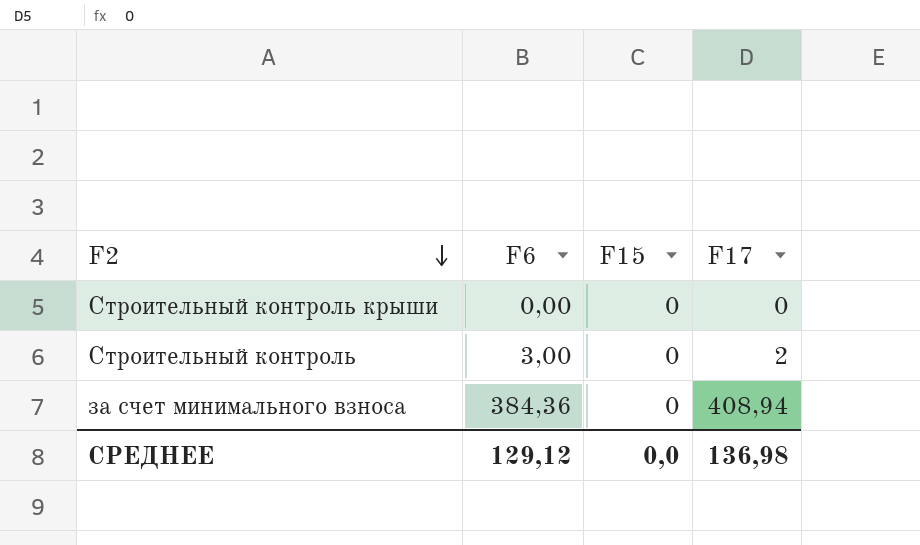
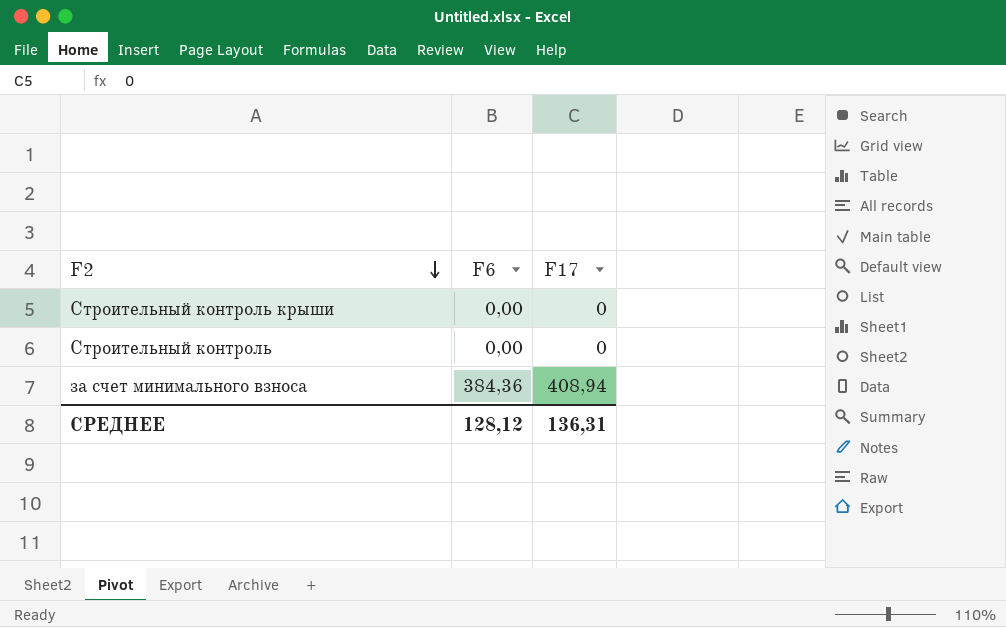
column F15 | position: 3 -> none
Строительный контроль | F6: 3,00 -> 0,00
Строительный контроль | F17: 2 -> 0
СРЕДНЕЕ | F6: 129,12 -> 128,12
СРЕДНЕЕ | F17: 136,98 -> 136,31

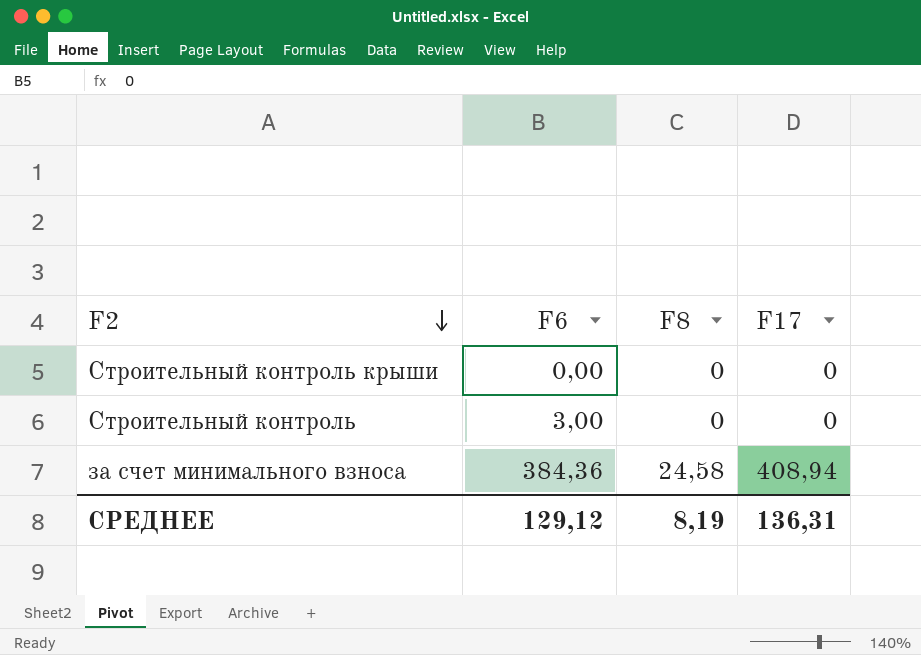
column F8 | position: none -> 3
Строительный контроль | F6: 0,00 -> 3,00
СРЕДНЕЕ | F6: 128,12 -> 129,12

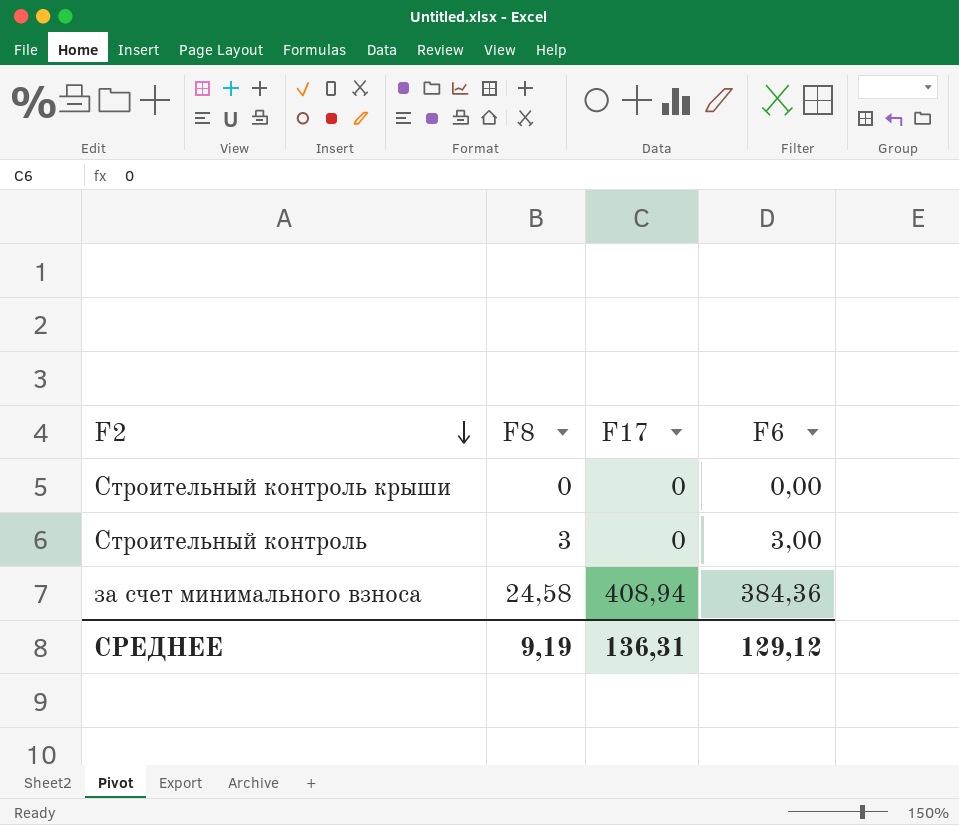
column F6 | position: 2 -> 4
Строительный контроль | F8: 0 -> 3
СРЕДНЕЕ | F8: 8,19 -> 9,19

